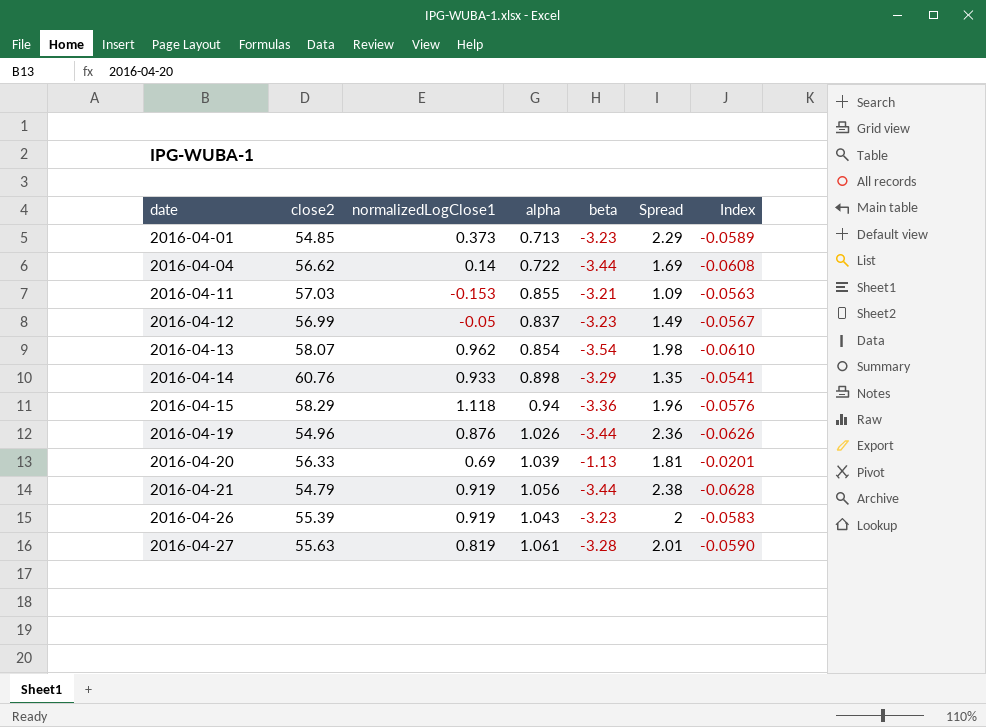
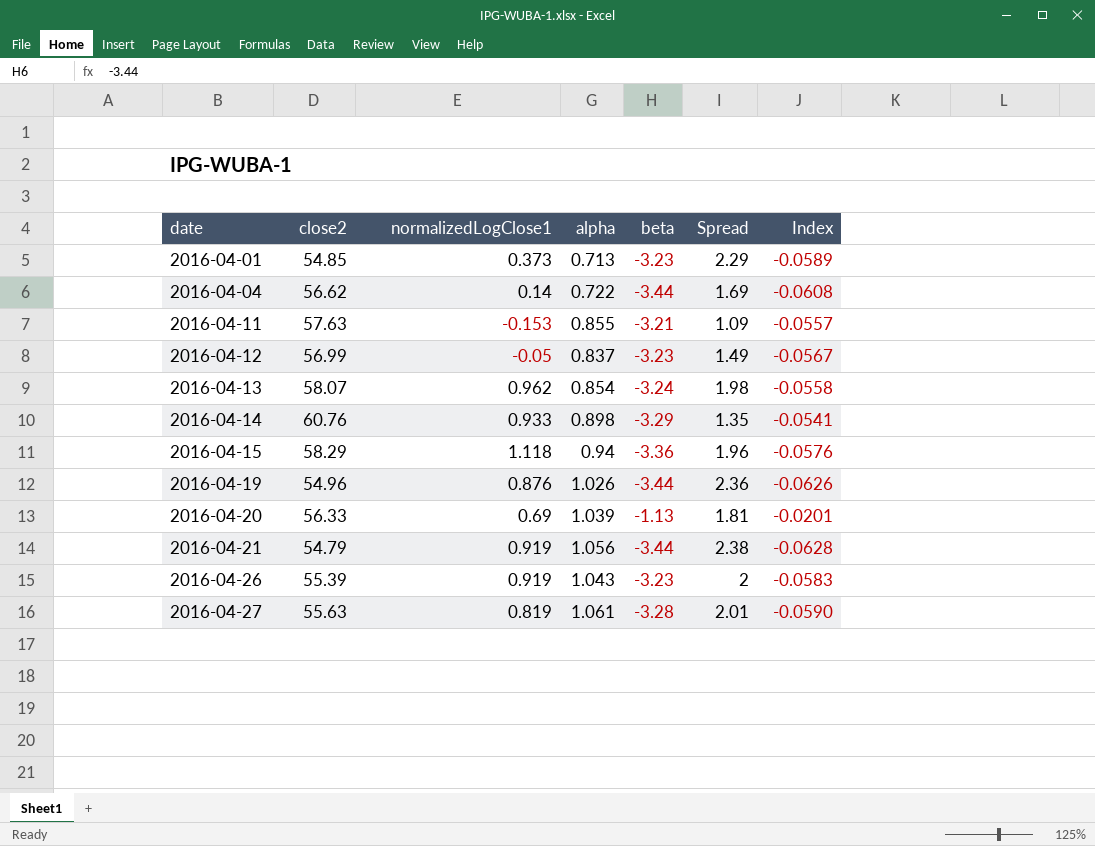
2016-04-11 | close2: 57.03 -> 57.63
2016-04-11 | Index: -0.0563 -> -0.0557
2016-04-13 | beta: -3.54 -> -3.24
2016-04-13 | Index: -0.0610 -> -0.0558

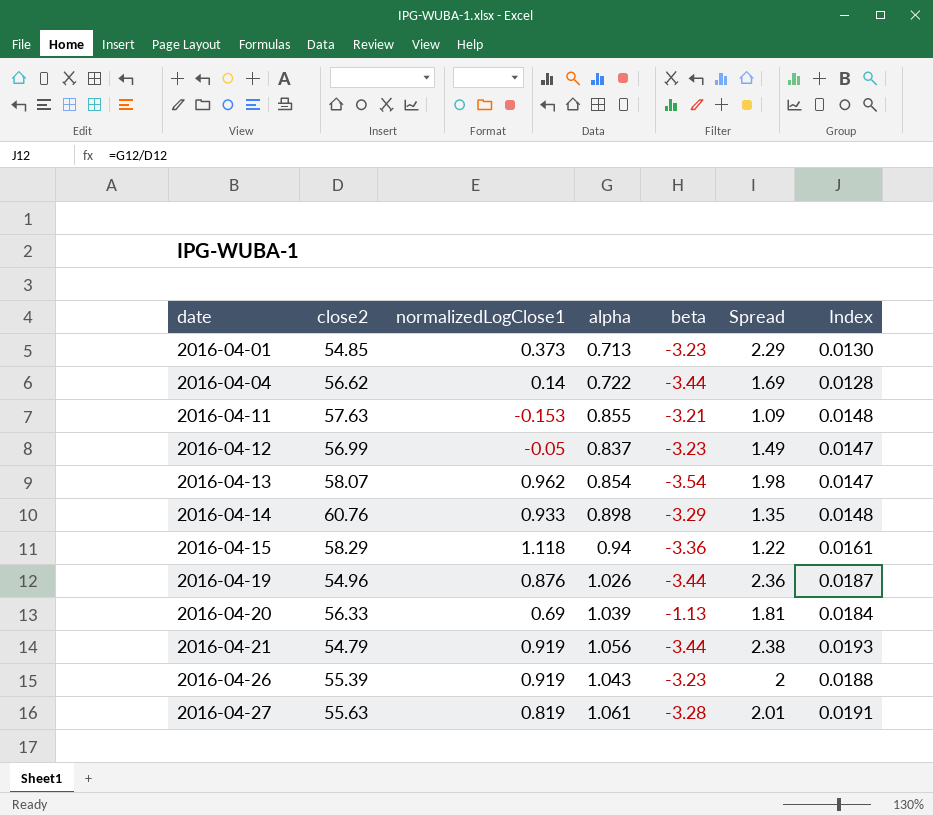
column Index | formula: [beta] / [close2] -> [alpha] / [close2]
2016-04-13 | beta: -3.24 -> -3.54
2016-04-15 | Spread: 1.96 -> 1.22

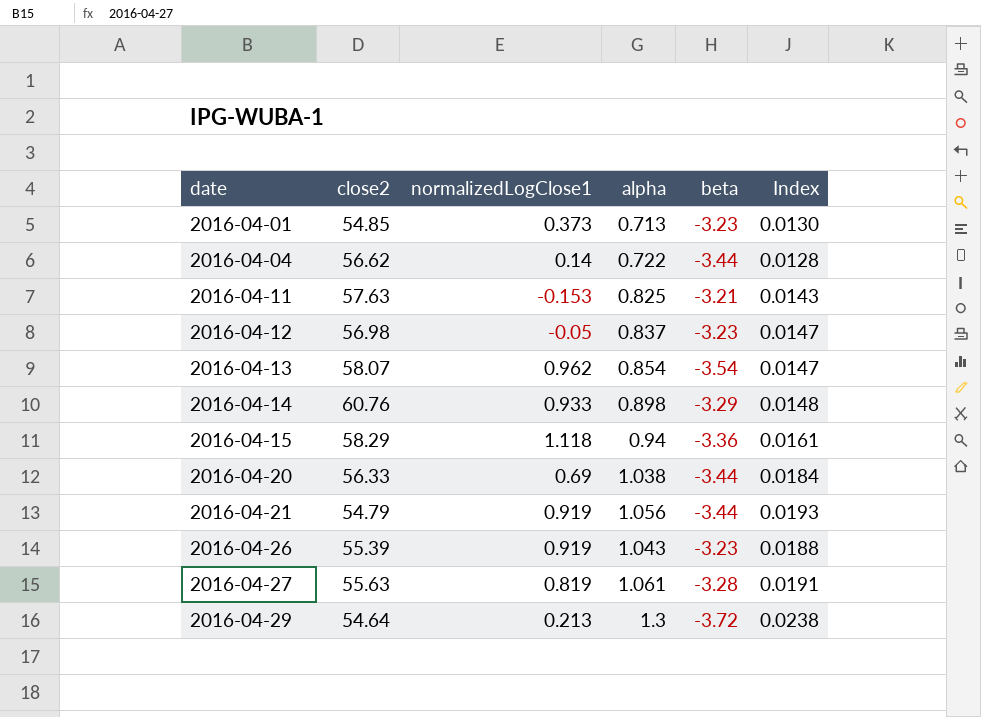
column Spread | position: 6 -> none
row 2016-04-19: 54.96 | 0.876 | 1.026 | -3.44 | 2.36 | 0.0187 -> none
2016-04-11 | alpha: 0.855 -> 0.825
2016-04-11 | Index: 0.0148 -> 0.0143
2016-04-12 | close2: 56.99 -> 56.98
2016-04-20 | alpha: 1.039 -> 1.038
2016-04-20 | beta: -1.13 -> -3.44
row 2016-04-29: none -> 54.64 | 0.213 | 1.3 | -3.72 | 0.0238

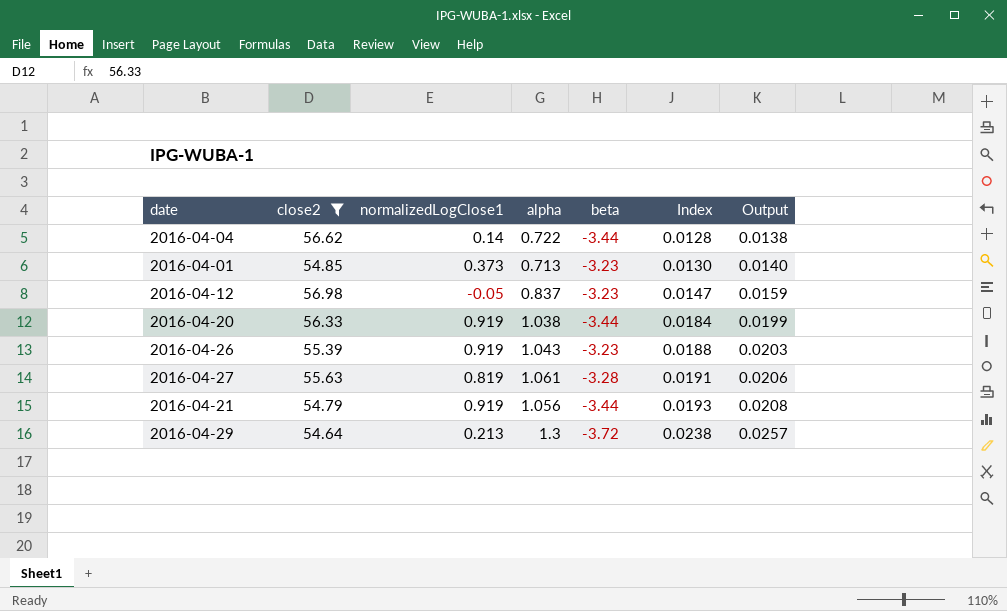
filter: none -> close2 <= 56.98
row order: date ascending -> Index ascending
column Output | formula: none -> [Index] * 1.08
2016-04-20 | normalizedLogClose1: 0.69 -> 0.919

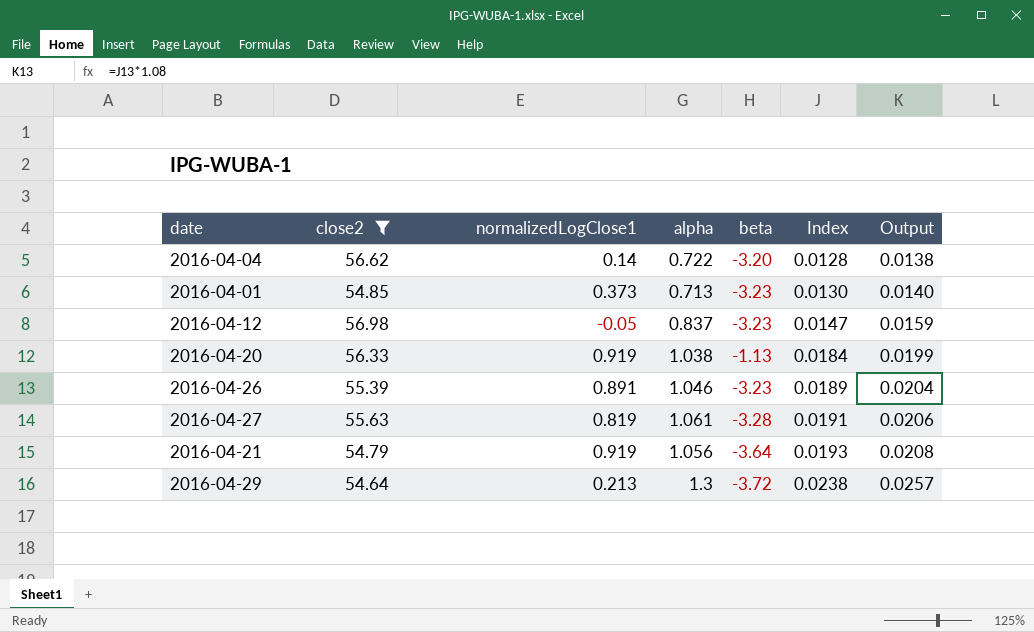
2016-04-04 | beta: -3.44 -> -3.20
2016-04-20 | beta: -3.44 -> -1.13
2016-04-26 | normalizedLogClose1: 0.919 -> 0.891
2016-04-26 | alpha: 1.043 -> 1.046
2016-04-26 | Index: 0.0188 -> 0.0189
2016-04-26 | Output: 0.0203 -> 0.0204
2016-04-21 | beta: -3.44 -> -3.64

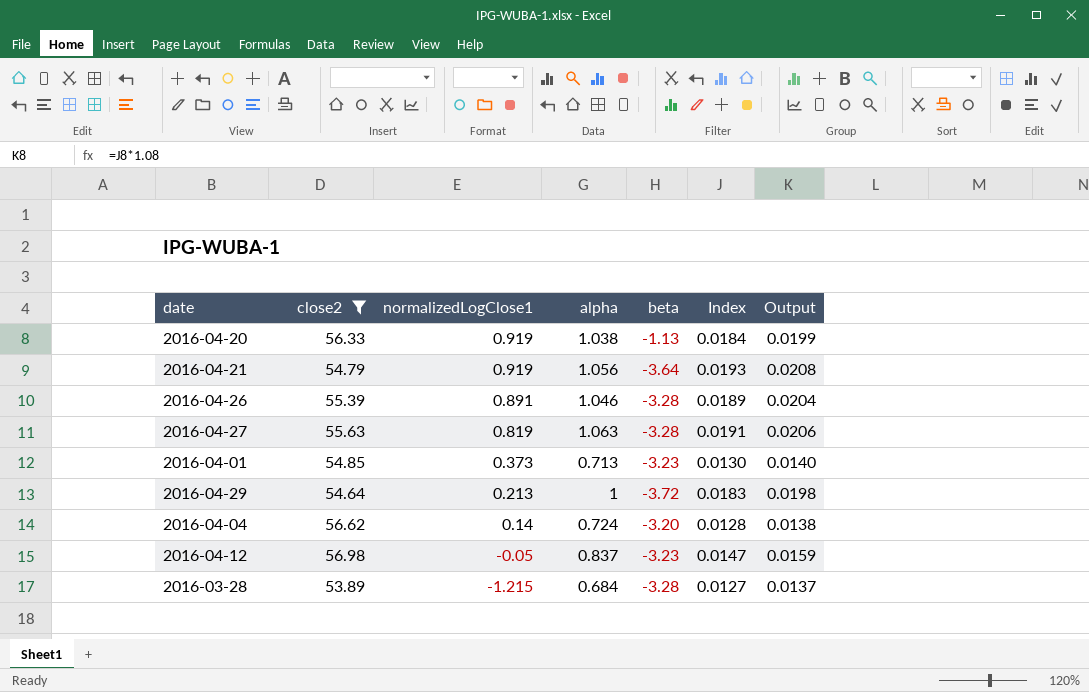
row order: Index ascending -> normalizedLogClose1 descending
2016-04-26 | beta: -3.23 -> -3.28
2016-04-27 | alpha: 1.061 -> 1.063
2016-04-29 | alpha: 1.3 -> 1
2016-04-29 | Index: 0.0238 -> 0.0183
2016-04-29 | Output: 0.0257 -> 0.0198
2016-04-04 | alpha: 0.722 -> 0.724
row 2016-03-28: none -> 53.89 | -1.215 | 0.684 | -3.28 | 0.0127 | 0.0137

